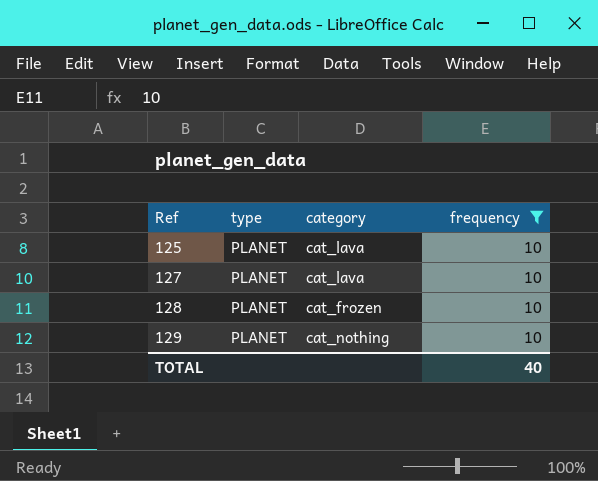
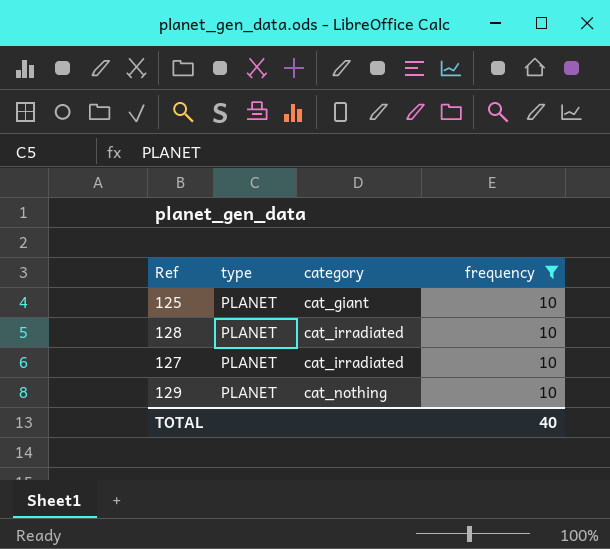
row order: Ref ascending -> category ascending
125 | category: cat_lava -> cat_giant
128 | category: cat_frozen -> cat_irradiated
127 | category: cat_lava -> cat_irradiated

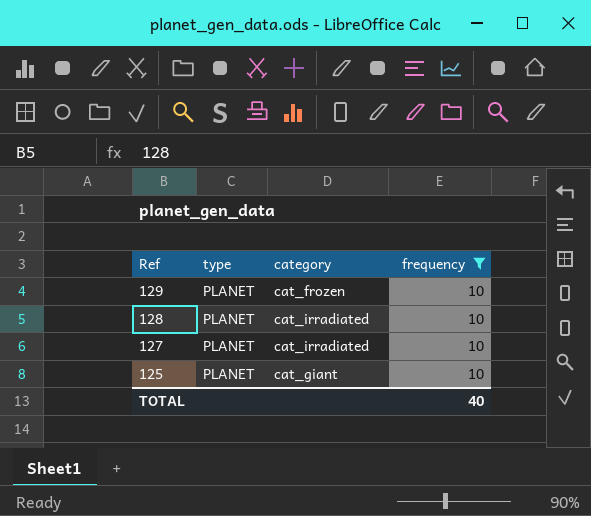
row order: category ascending -> Ref descending
129 | category: cat_nothing -> cat_frozen

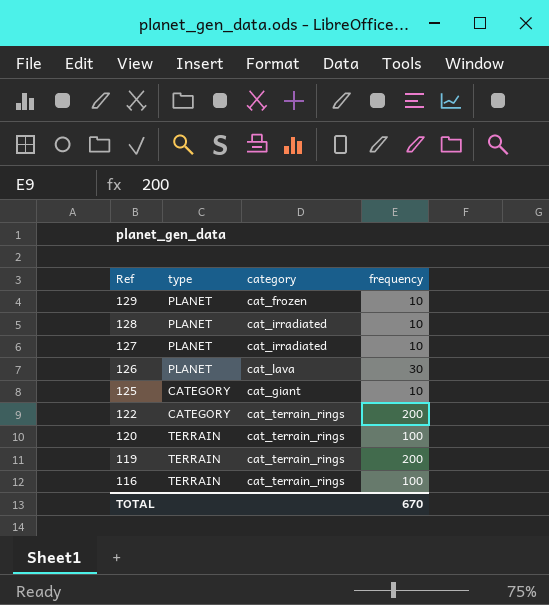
filter: frequency = 10 -> none
125 | type: PLANET -> CATEGORY
TOTAL | frequency: 40 -> 670

